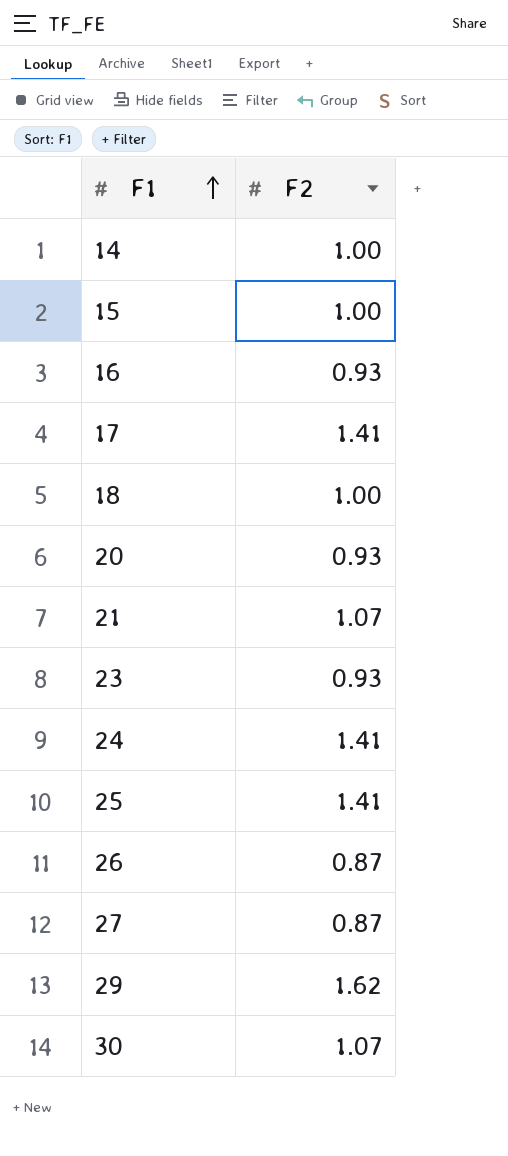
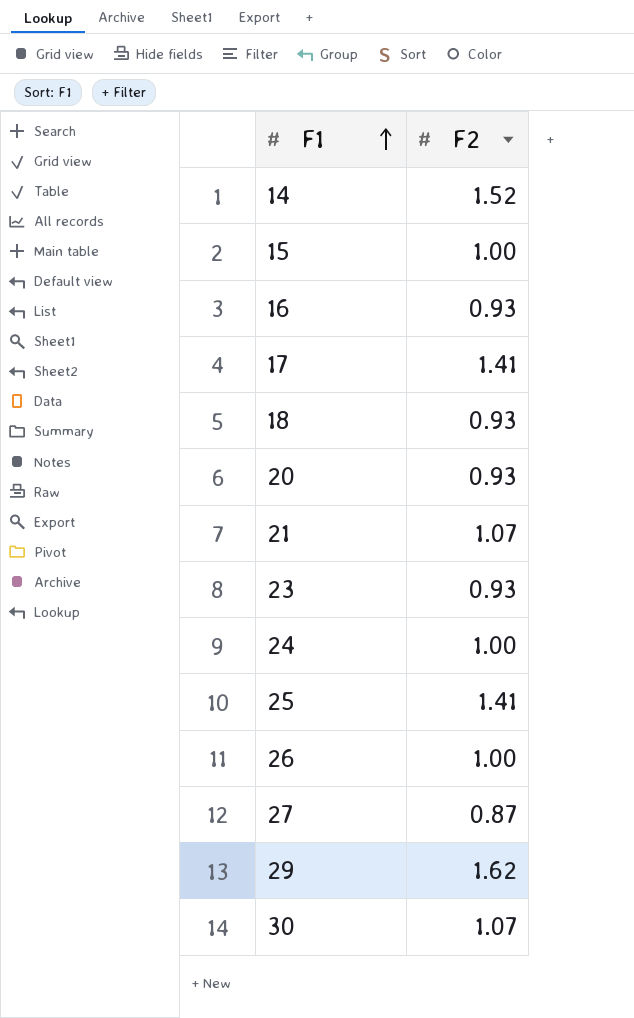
14 | F2: 1.00 -> 1.52
18 | F2: 1.00 -> 0.93
24 | F2: 1.41 -> 1.00
26 | F2: 0.87 -> 1.00

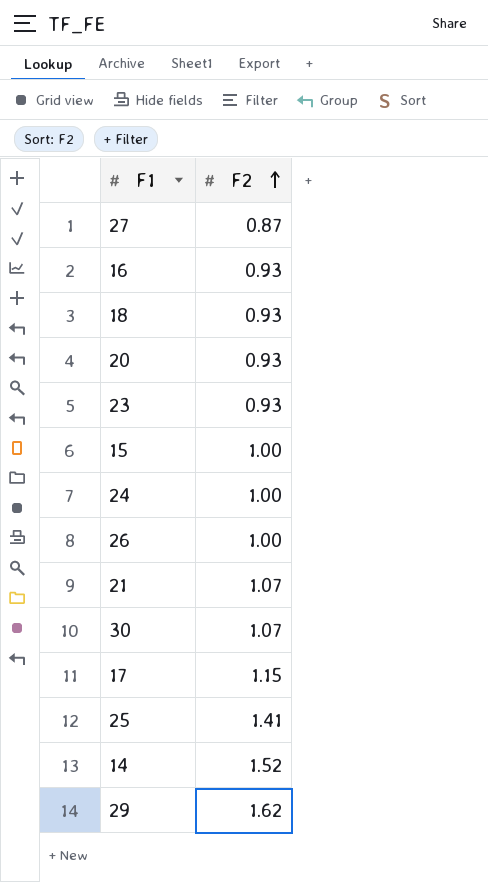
row order: F1 ascending -> F2 ascending
17 | F2: 1.41 -> 1.15

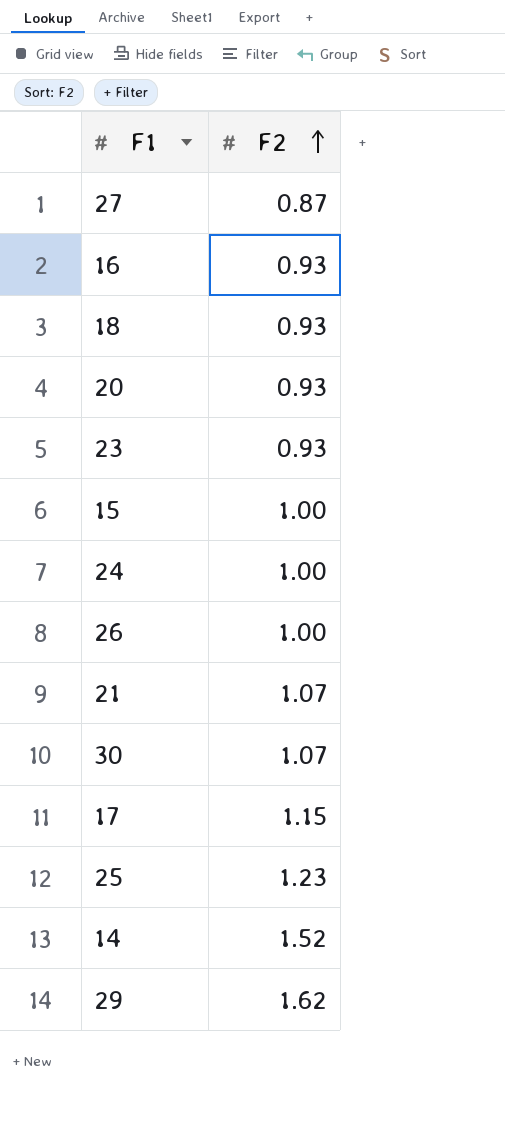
25 | F2: 1.41 -> 1.23

